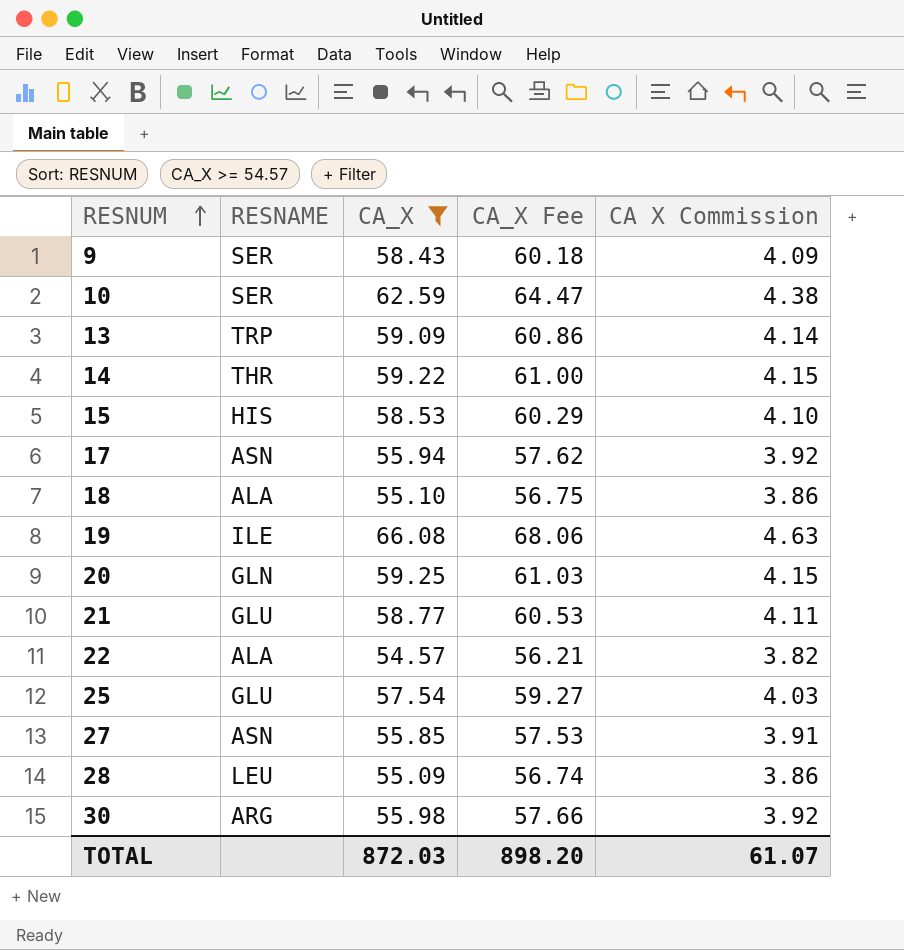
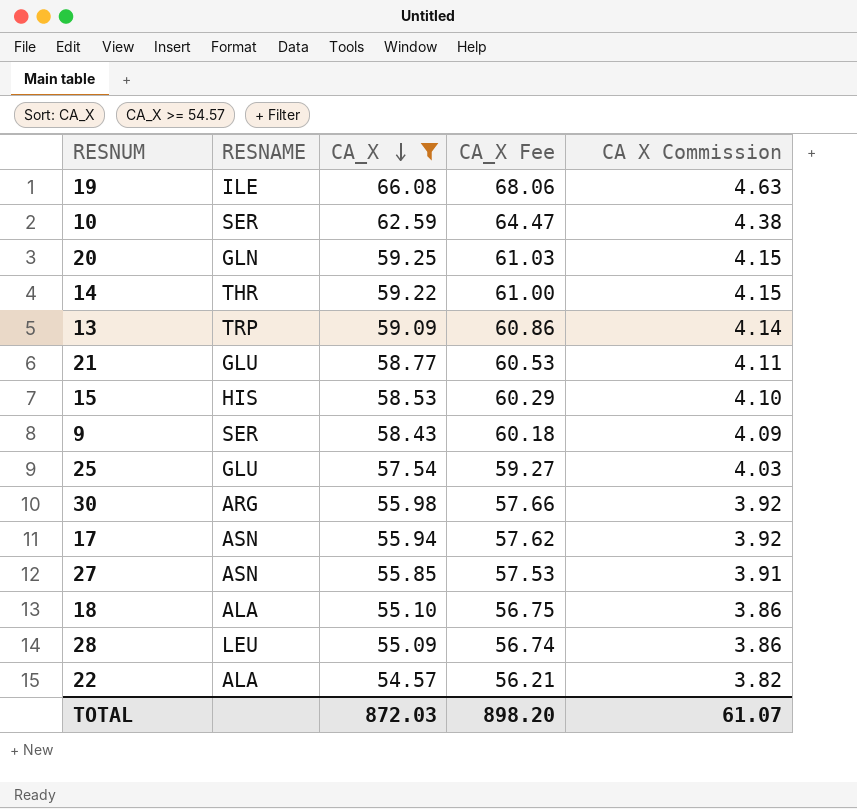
row order: RESNUM ascending -> CA_X descending

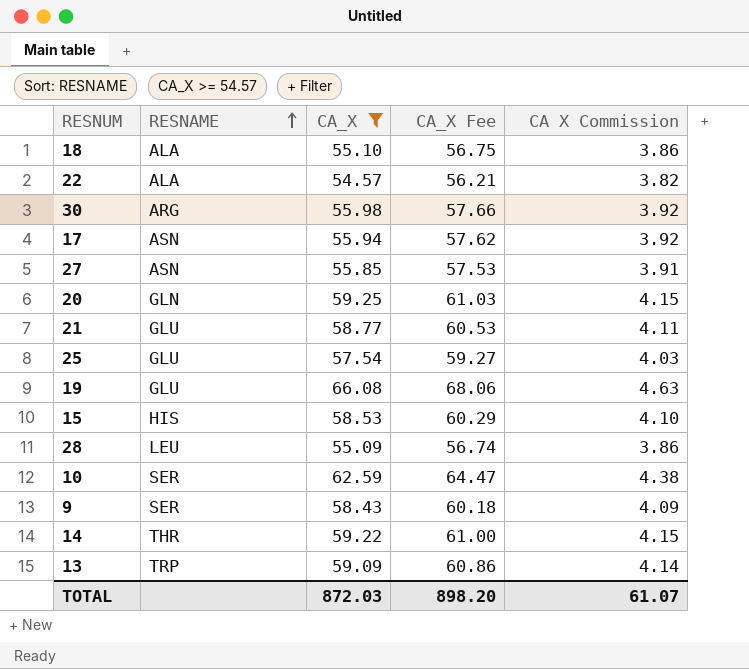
row order: CA_X descending -> RESNAME ascending
19 | RESNAME: ILE -> GLU

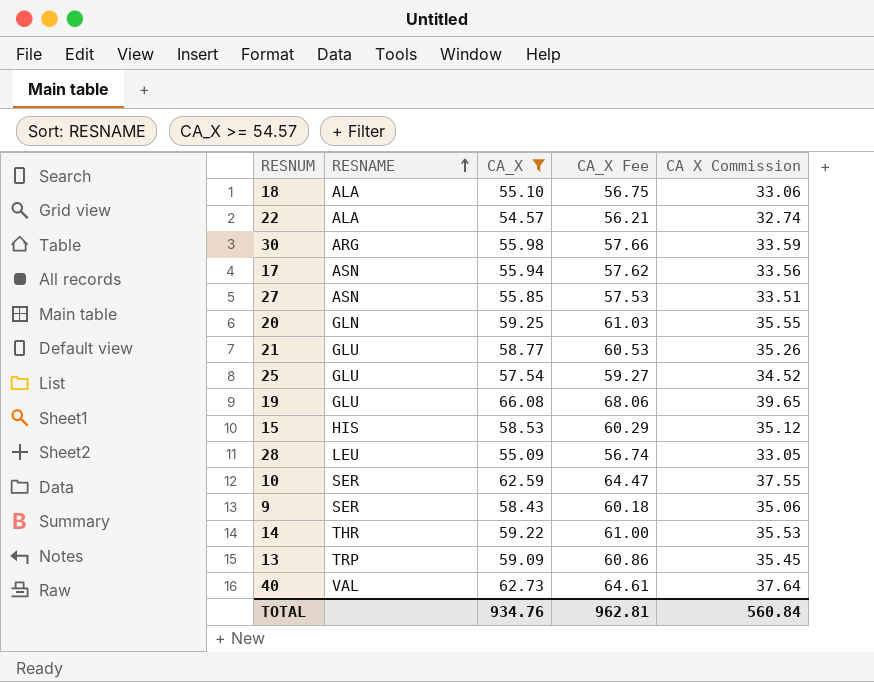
column CA X Commission | formula: [CA_X] * 0.07 -> [CA_X] * 0.6
row 40: none -> VAL | 62.73 | 64.61 | 37.64
TOTAL | CA_X: 872.03 -> 934.76
TOTAL | CA_X Fee: 898.20 -> 962.81
TOTAL | CA X Commission: 61.07 -> 560.84

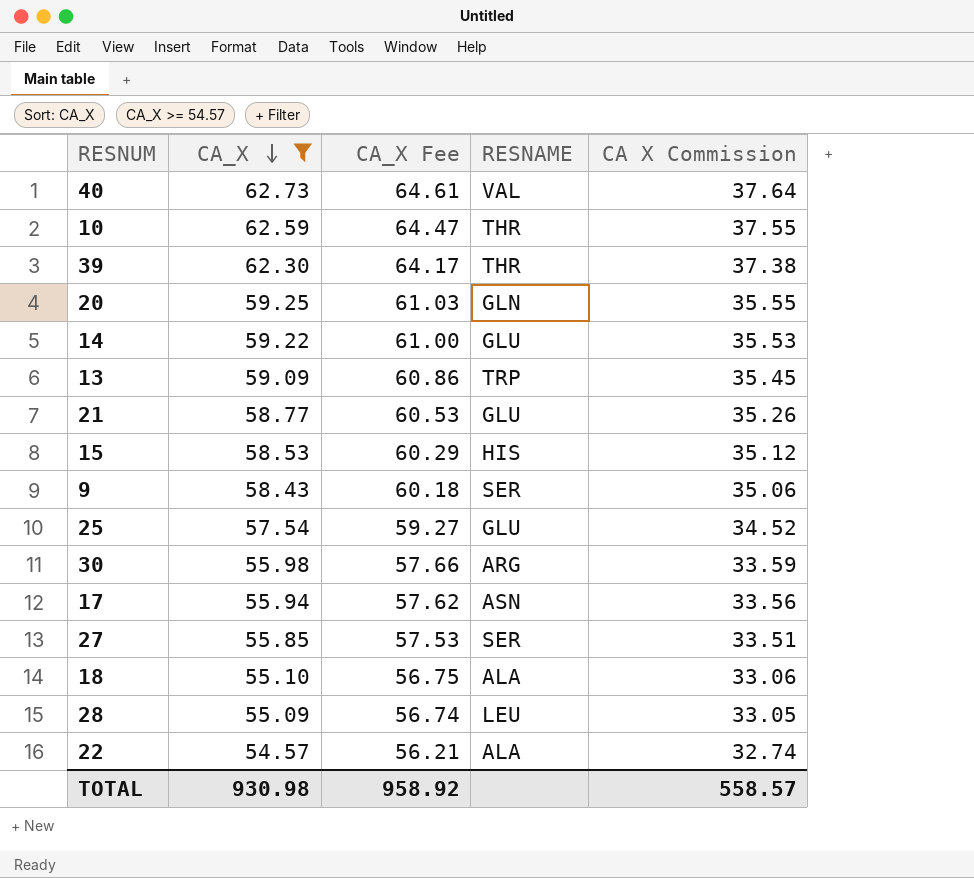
row order: RESNAME ascending -> CA_X descending
column RESNAME | position: 2 -> 4
row 19: GLU | 66.08 | 68.06 | 39.65 -> none
10 | RESNAME: SER -> THR
row 39: none -> 62.30 | 64.17 | THR | 37.38
14 | RESNAME: THR -> GLU
27 | RESNAME: ASN -> SER
TOTAL | CA_X: 934.76 -> 930.98
TOTAL | CA_X Fee: 962.81 -> 958.92
TOTAL | CA X Commission: 560.84 -> 558.57

